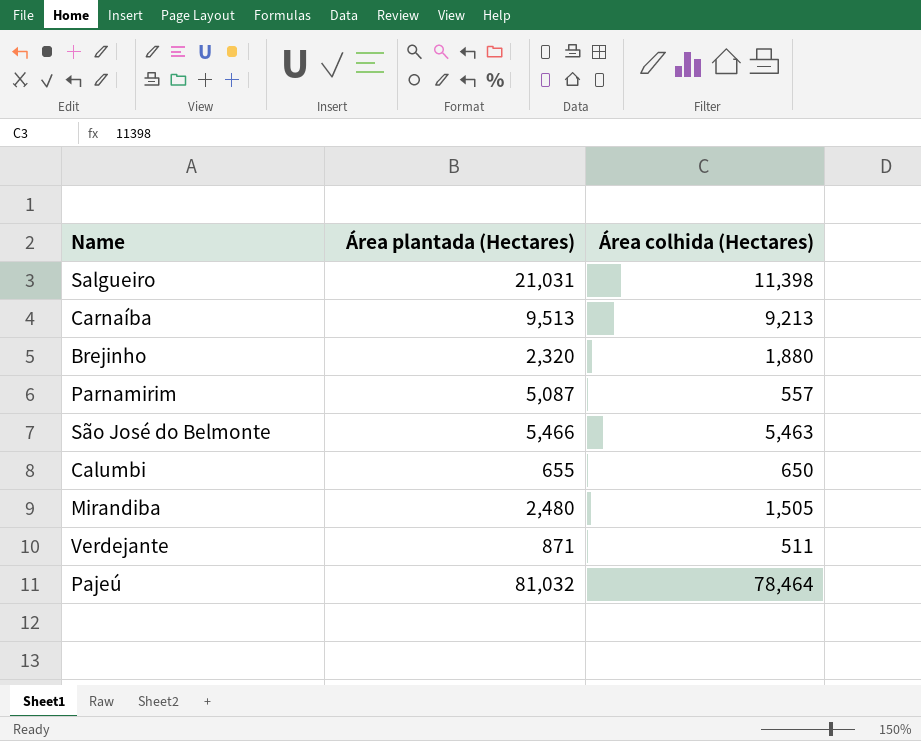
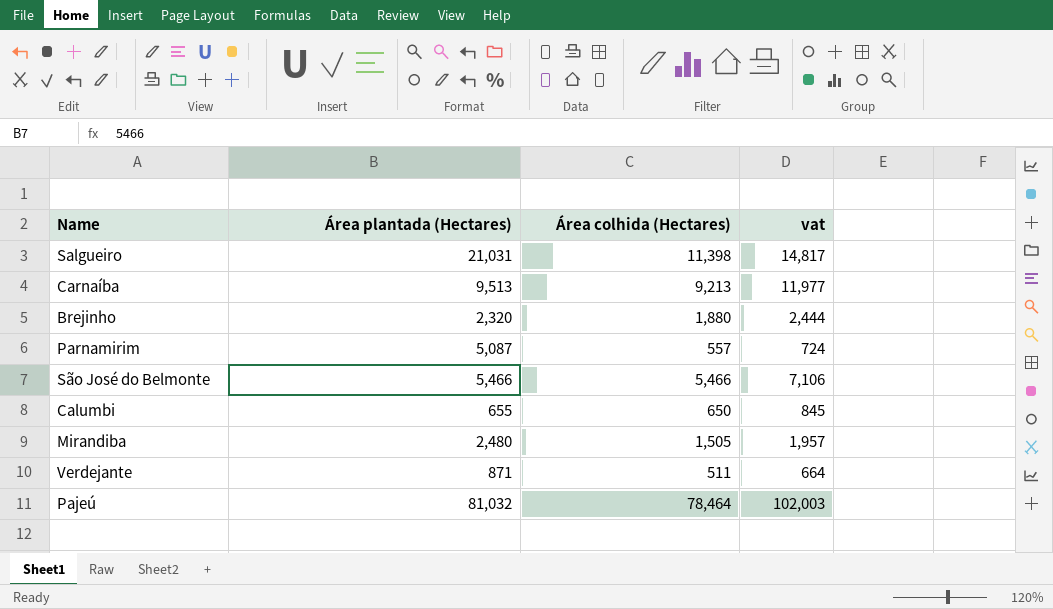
column vat | formula: none -> [Área colhida (Hectares)] * 1.3
São José do Belmonte | Área colhida (Hectares): 5,463 -> 5,466

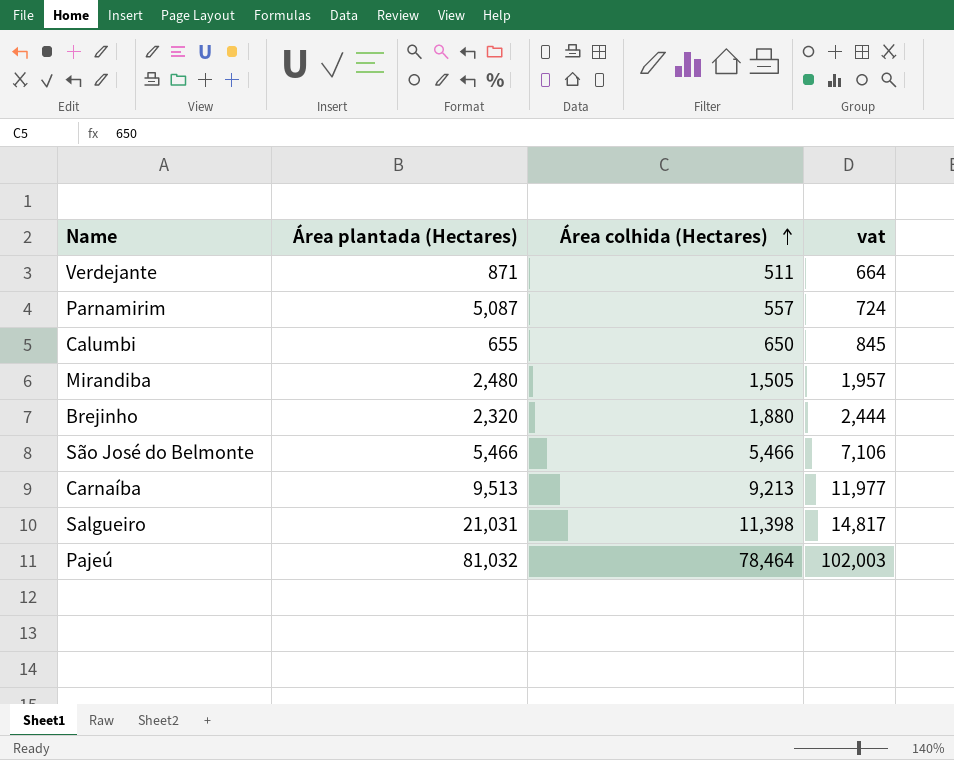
row order: none -> Área colhida (Hectares) ascending

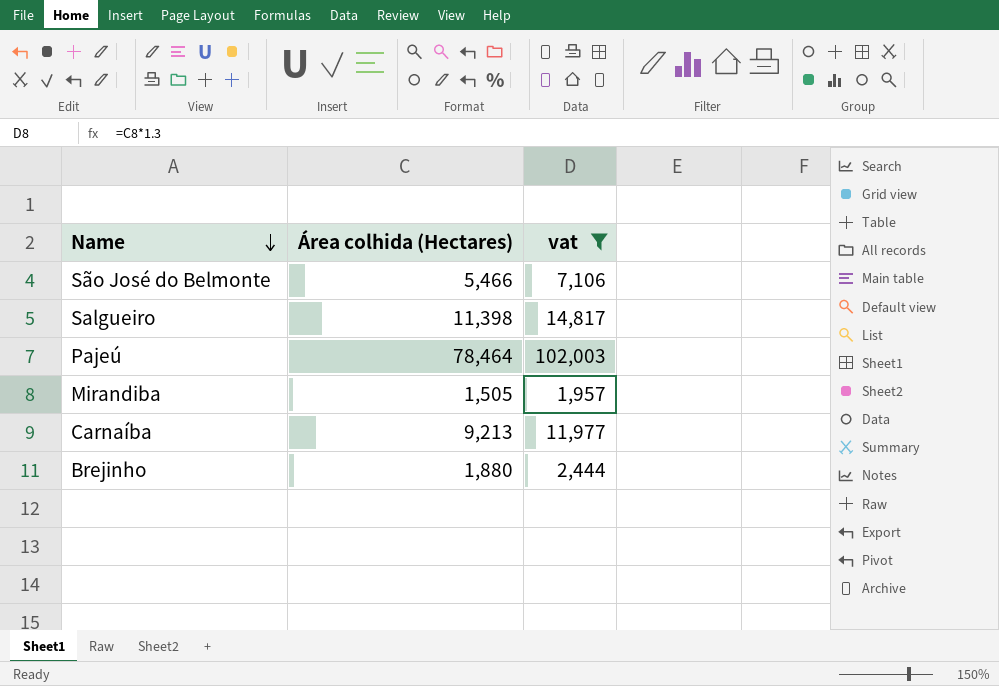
filter: none -> vat >= 1,957
row order: Área colhida (Hectares) ascending -> Name descending
column Área plantada (Hectares) | position: 2 -> none

